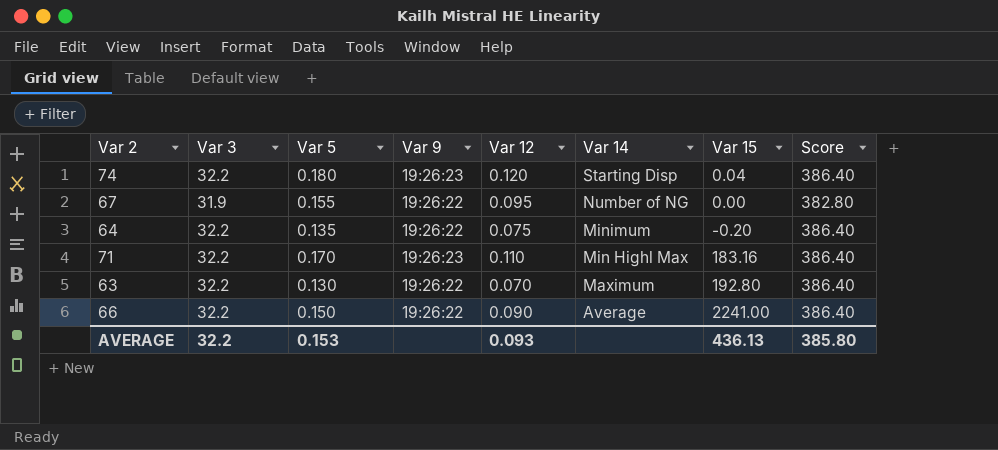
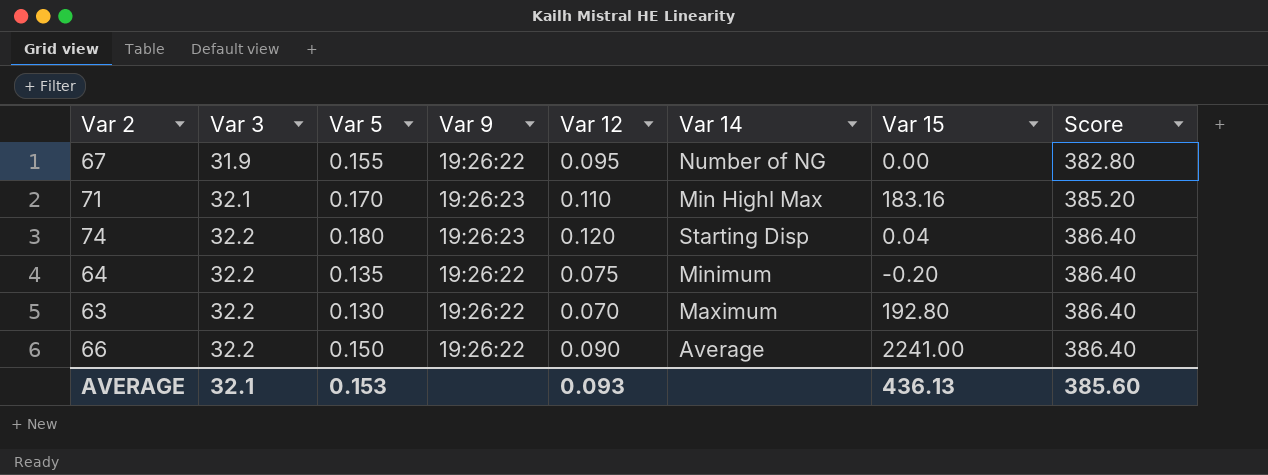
row order: Var 14 descending -> Var 3 ascending
71 | Var 3: 32.2 -> 32.1
71 | Score: 386.40 -> 385.20
AVERAGE | Var 3: 32.2 -> 32.1
AVERAGE | Score: 385.80 -> 385.60

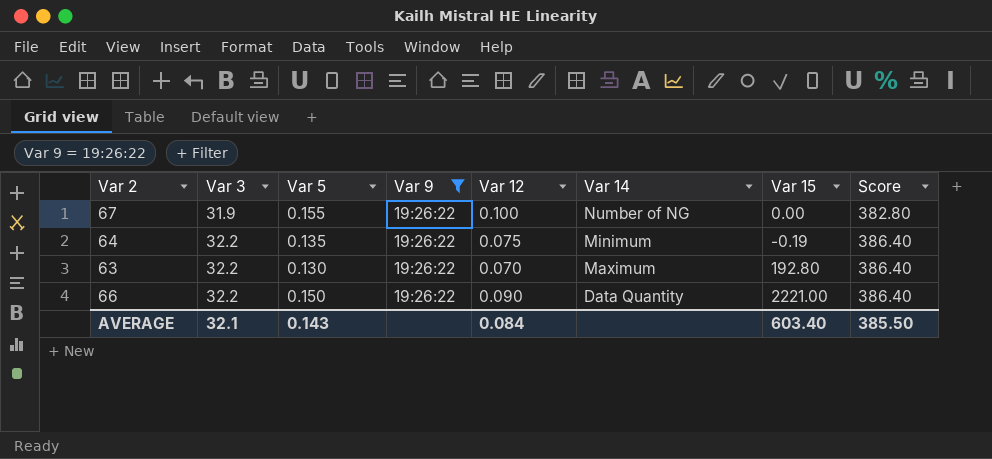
filter: none -> Var 9 = 19:26:22
67 | Var 12: 0.095 -> 0.100
64 | Var 15: -0.20 -> -0.19
66 | Var 14: Average -> Data Quantity
66 | Var 15: 2241.00 -> 2221.00
AVERAGE | Var 5: 0.153 -> 0.143
AVERAGE | Var 12: 0.093 -> 0.084
AVERAGE | Var 15: 436.13 -> 603.40
AVERAGE | Score: 385.60 -> 385.50

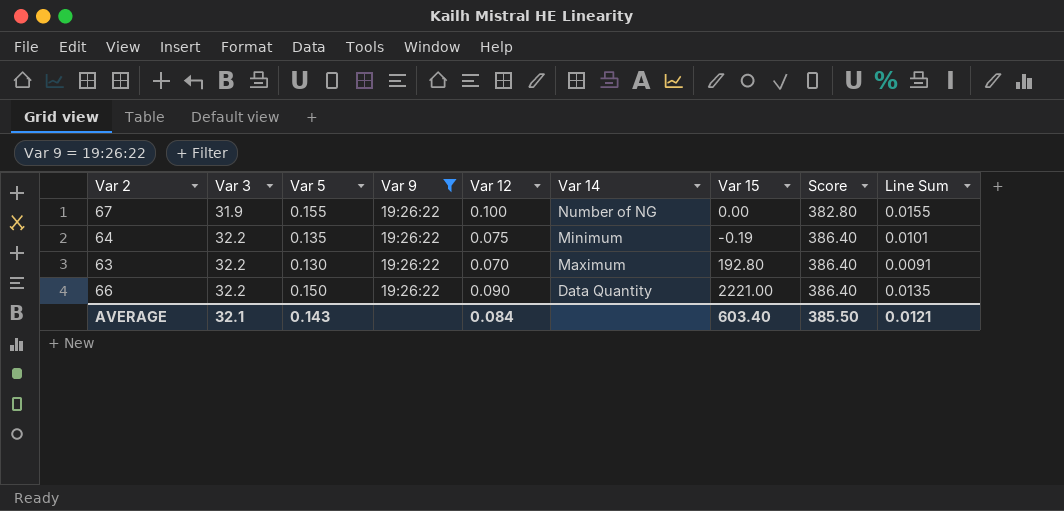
column Line Sum | formula: none -> [Var 5] * [Var 12]

